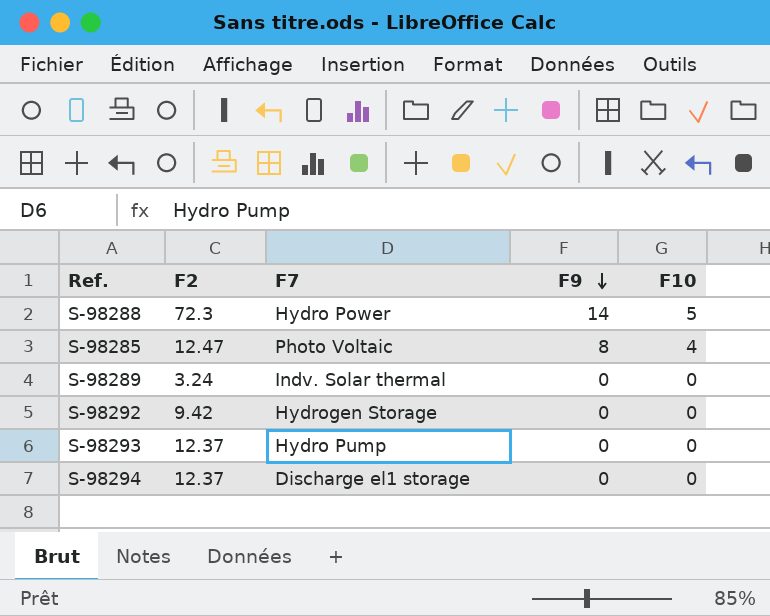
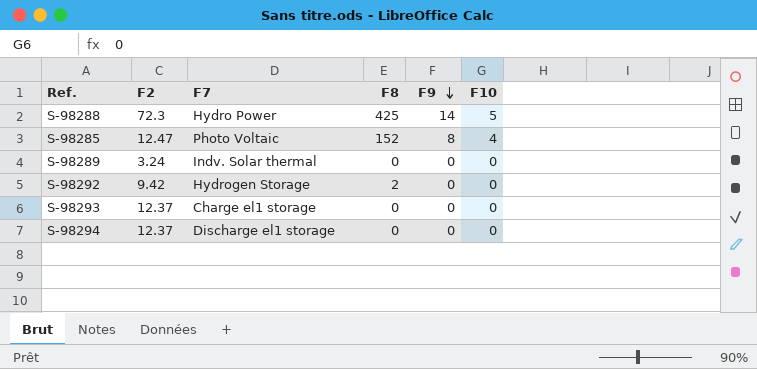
column F8 | position: none -> 4
S-98293 | F7: Hydro Pump -> Charge el1 storage

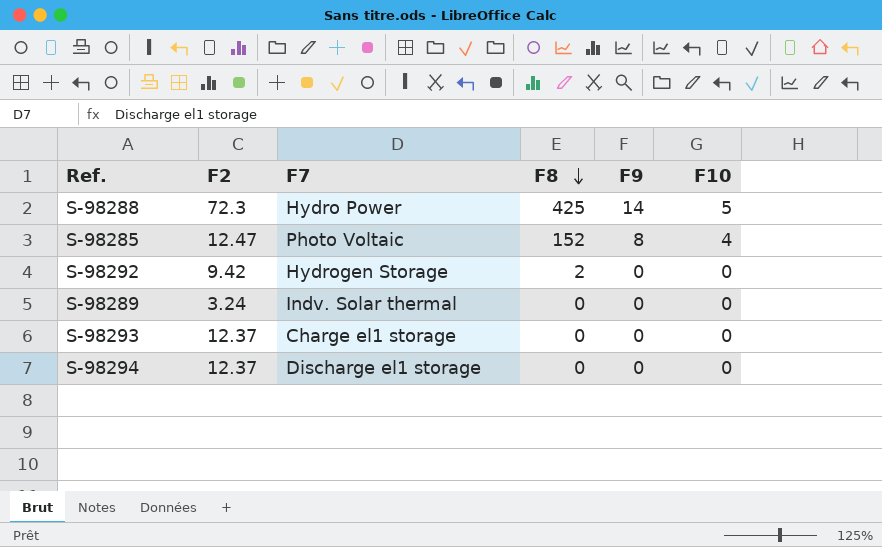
row order: F9 descending -> F8 descending

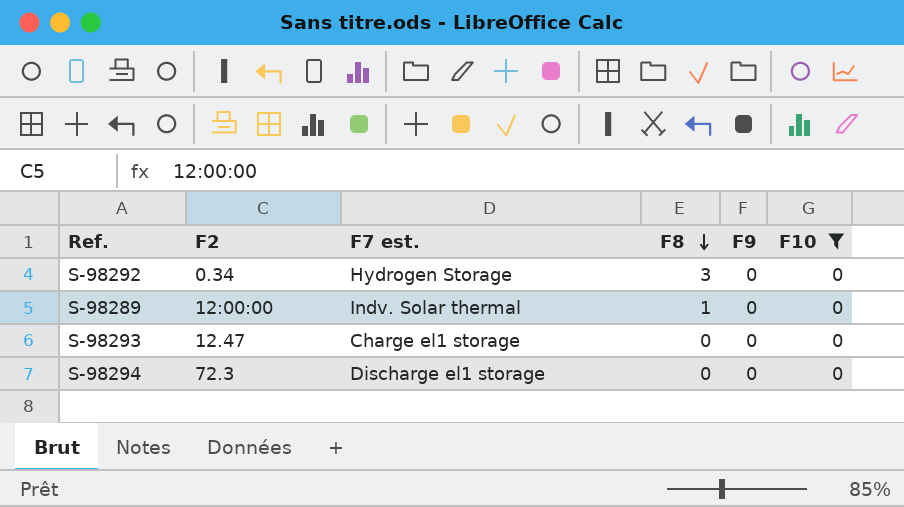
filter: none -> F10 = 0
column name: F7 -> F7 est.
S-98292 | F2: 9.42 -> 0.34
S-98292 | F8: 2 -> 3
S-98289 | F2: 3.24 -> 12:00:00
S-98289 | F8: 0 -> 1
S-98293 | F2: 12.37 -> 12.47
S-98294 | F2: 12.37 -> 72.3

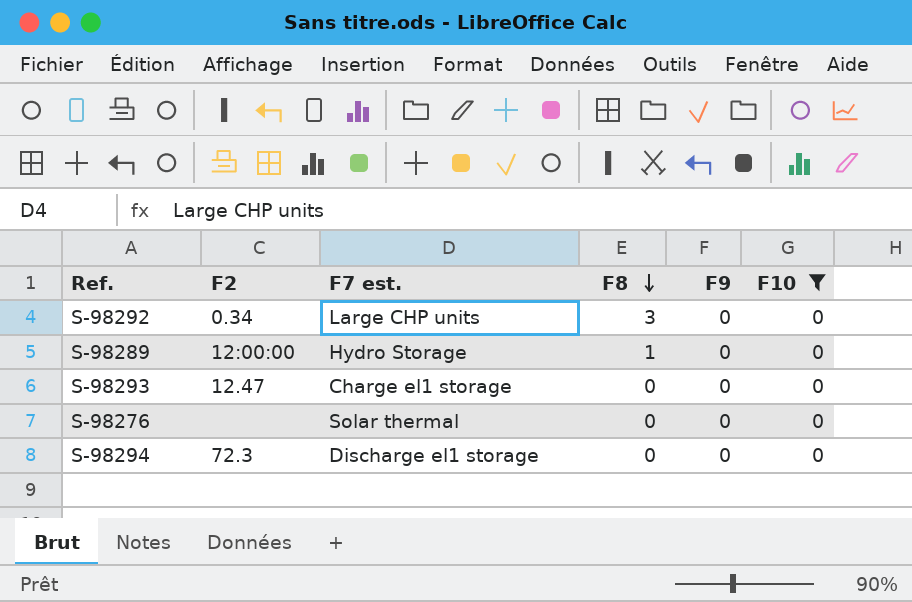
S-98292 | F7 est.: Hydrogen Storage -> Large CHP units
S-98289 | F7 est.: Indv. Solar thermal -> Hydro Storage
row S-98276: none -> none | Solar thermal | 0 | 0 | 0

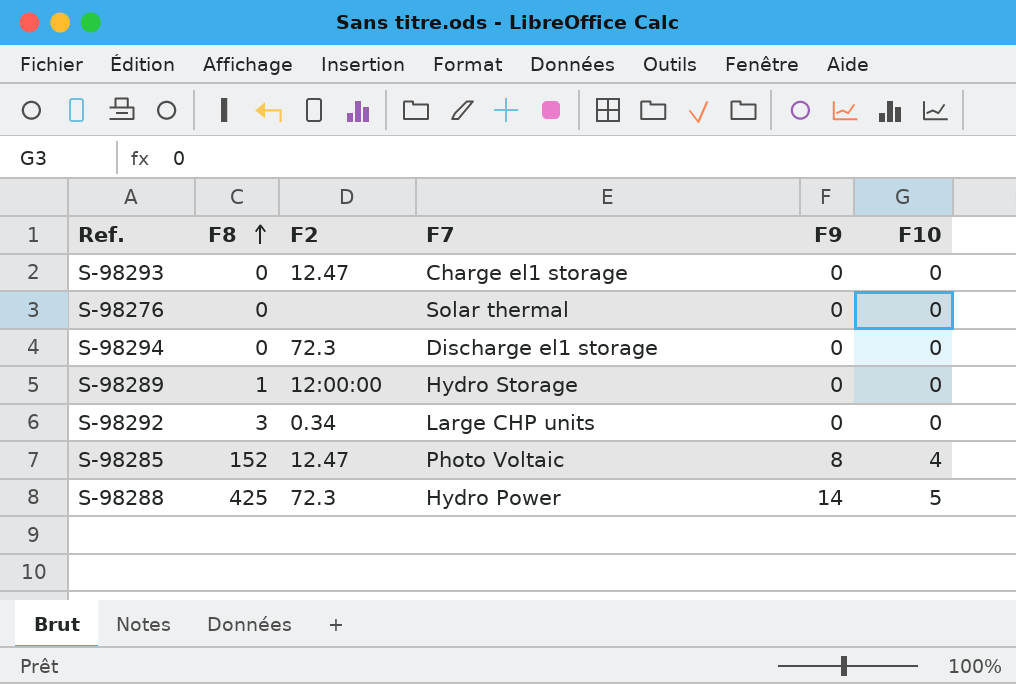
filter: F10 = 0 -> none
row order: F8 descending -> F8 ascending
column F8 | position: 4 -> 2
column name: F7 est. -> F7

